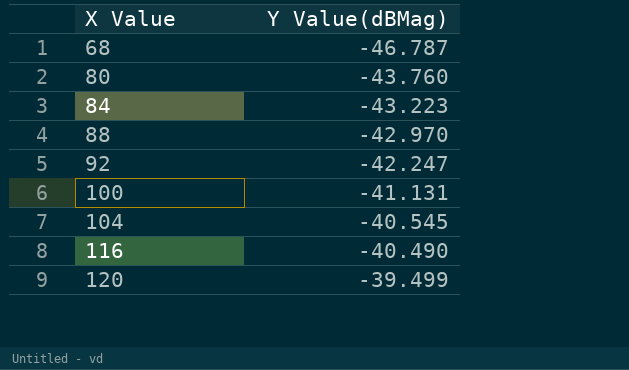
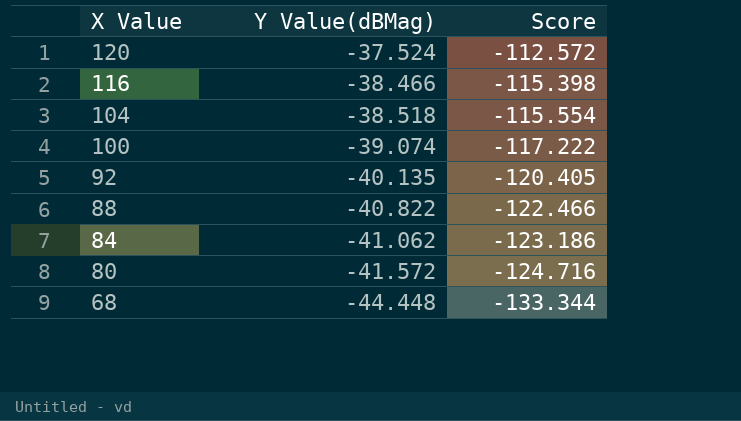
row order: X Value ascending -> X Value descending
column Score | formula: none -> [Y Value(dBMag)] * 3
120 | Y Value(dBMag): -39.499 -> -37.524
116 | Y Value(dBMag): -40.490 -> -38.466
104 | Y Value(dBMag): -40.545 -> -38.518
100 | Y Value(dBMag): -41.131 -> -39.074
92 | Y Value(dBMag): -42.247 -> -40.135
88 | Y Value(dBMag): -42.970 -> -40.822
84 | Y Value(dBMag): -43.223 -> -41.062
80 | Y Value(dBMag): -43.760 -> -41.572
68 | Y Value(dBMag): -46.787 -> -44.448

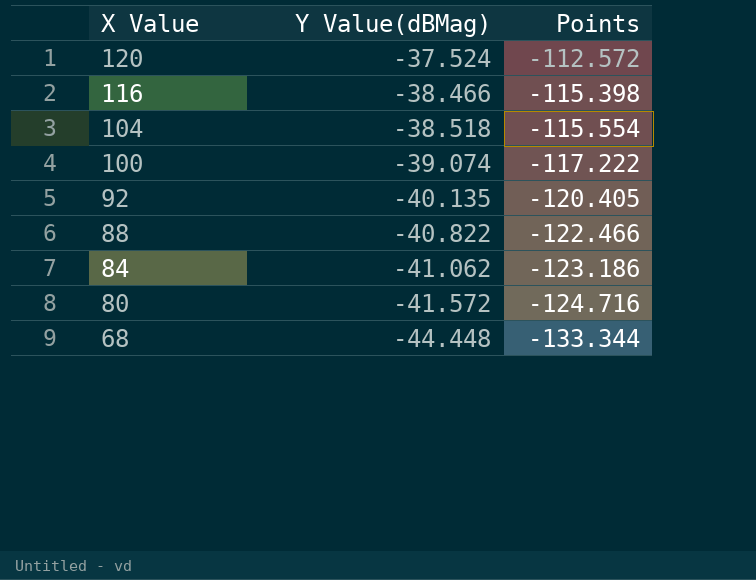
column name: Score -> Points

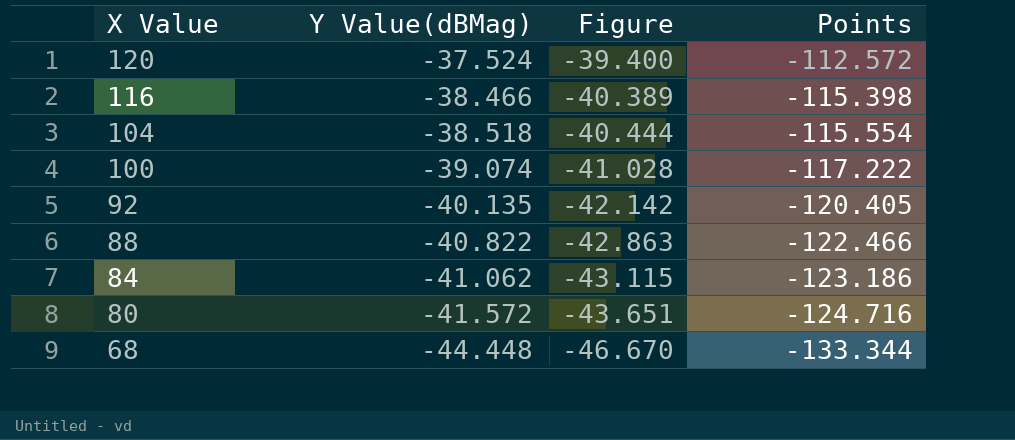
column Figure | formula: none -> [Y Value(dBMag)] * 1.05

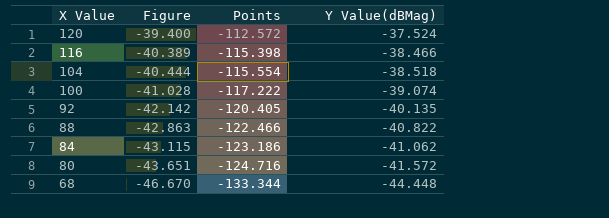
column Y Value(dBMag) | position: 2 -> 4

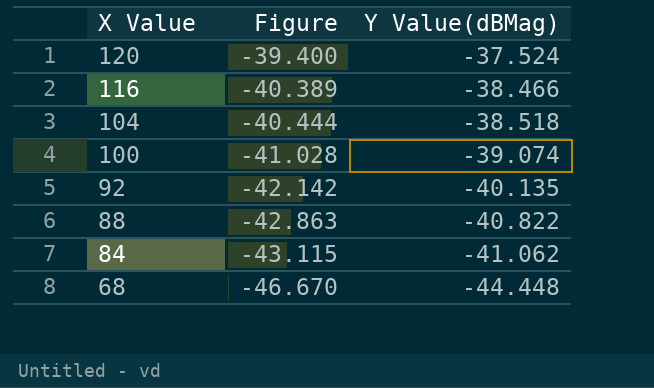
column Points | formula: [Y Value(dBMag)] * 3 -> none
row 80: -43.651 | -124.716 | -41.572 -> none

